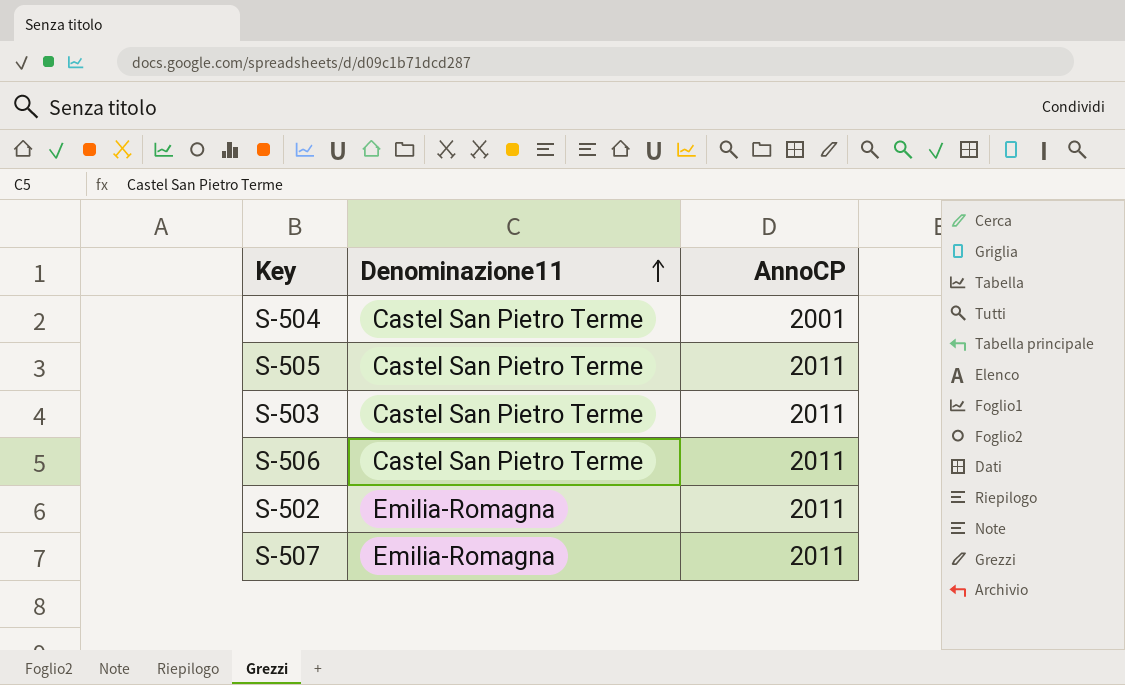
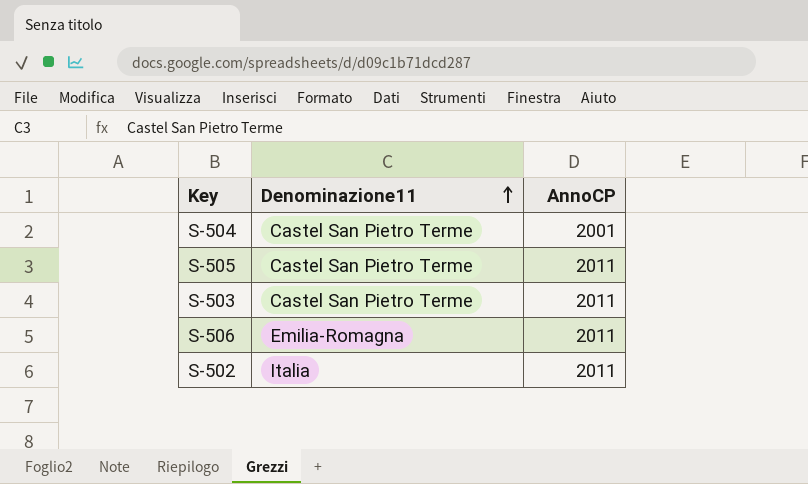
row S-507: Emilia-Romagna | 2011 -> none
S-506 | Denominazione11: Castel San Pietro Terme -> Emilia-Romagna
S-502 | Denominazione11: Emilia-Romagna -> Italia

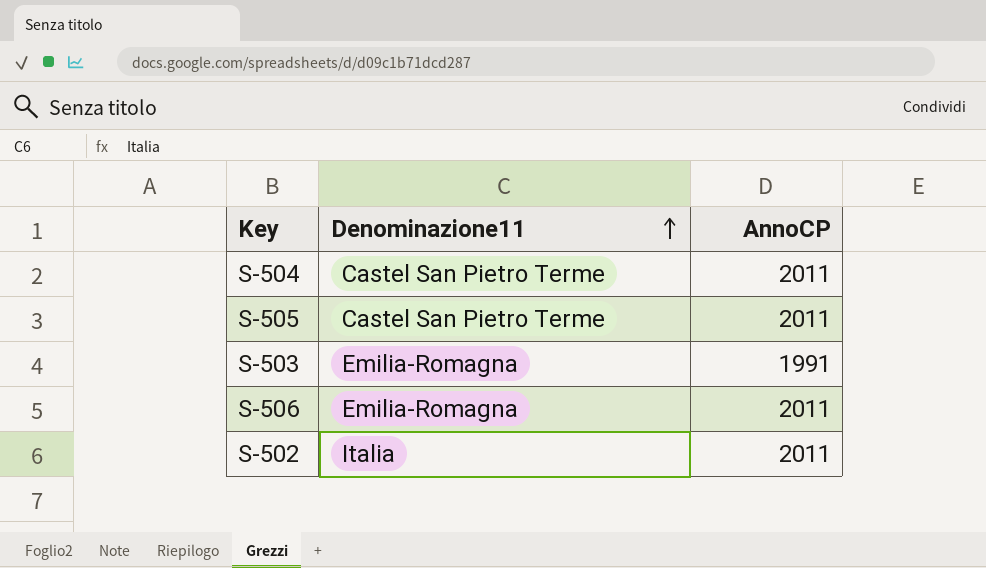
S-504 | AnnoCP: 2001 -> 2011
S-503 | Denominazione11: Castel San Pietro Terme -> Emilia-Romagna
S-503 | AnnoCP: 2011 -> 1991

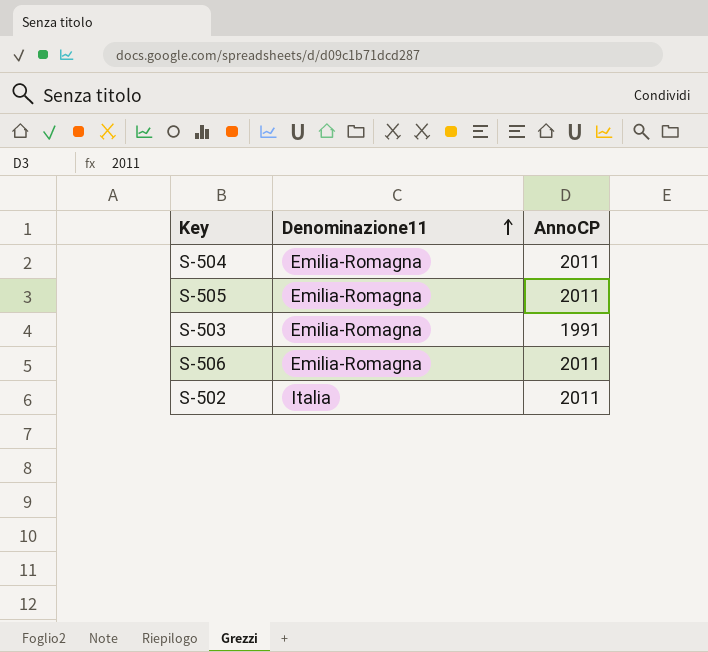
S-504 | Denominazione11: Castel San Pietro Terme -> Emilia-Romagna
S-505 | Denominazione11: Castel San Pietro Terme -> Emilia-Romagna

